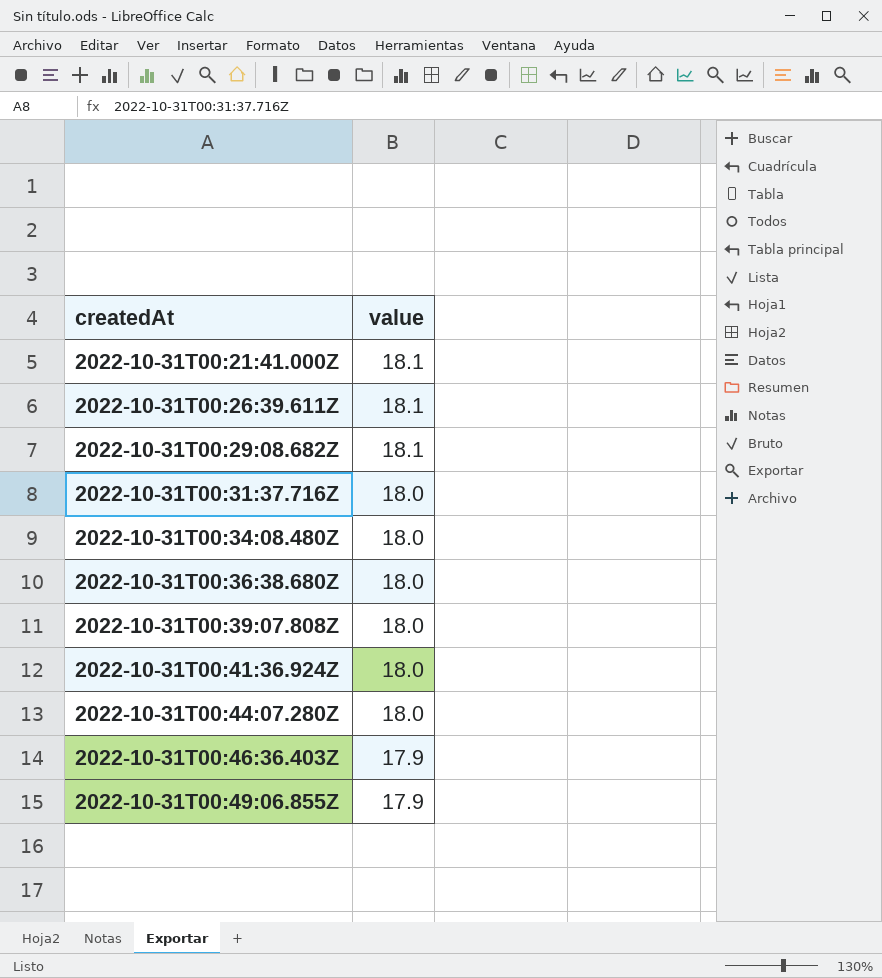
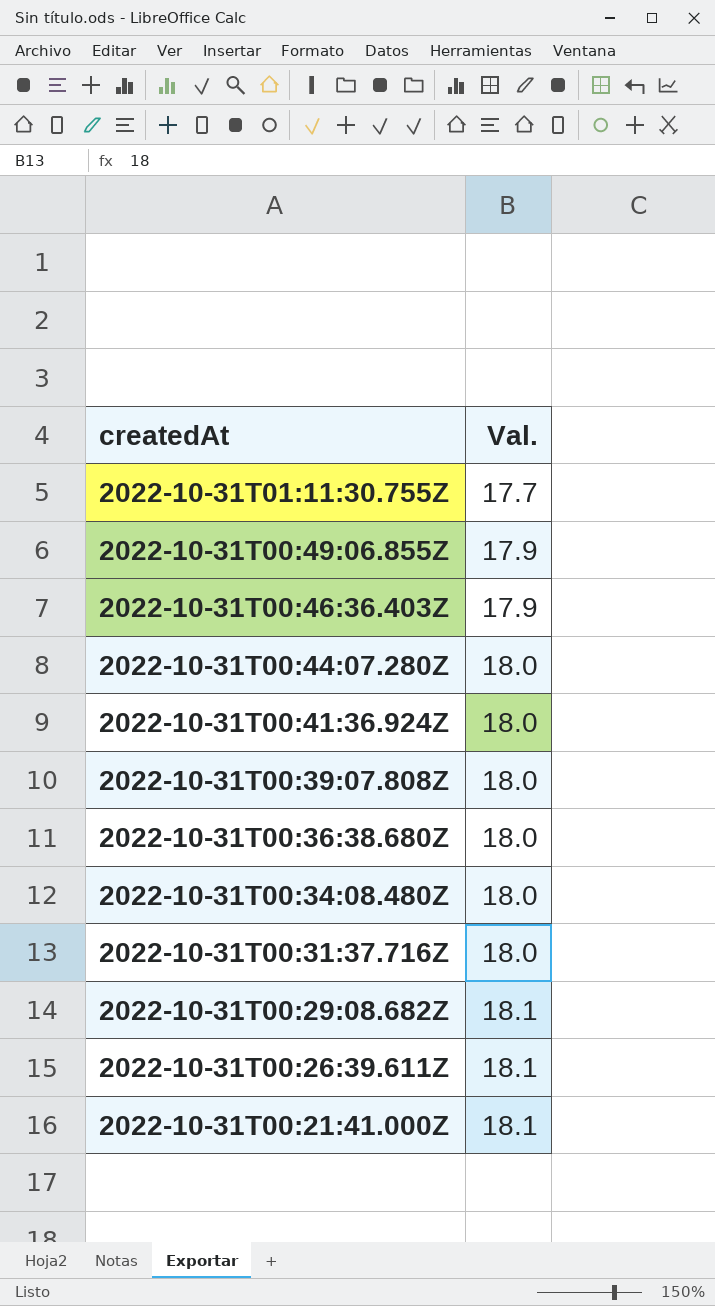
row order: createdAt ascending -> createdAt descending
column name: value -> Val.
row 2022-10-31T01:11:30.755Z: none -> 17.7

